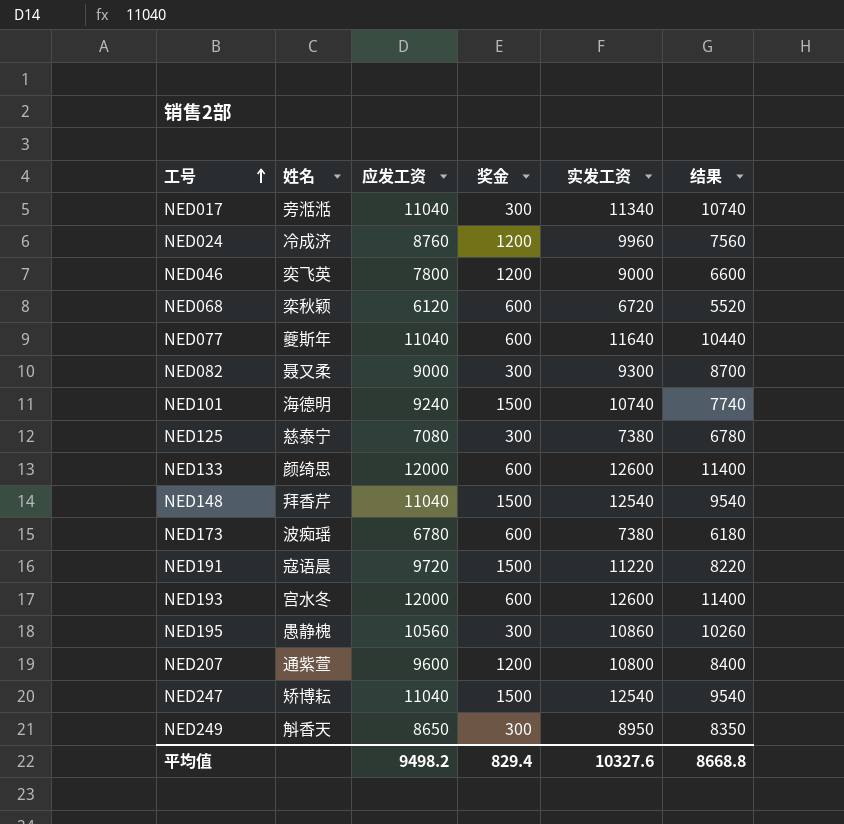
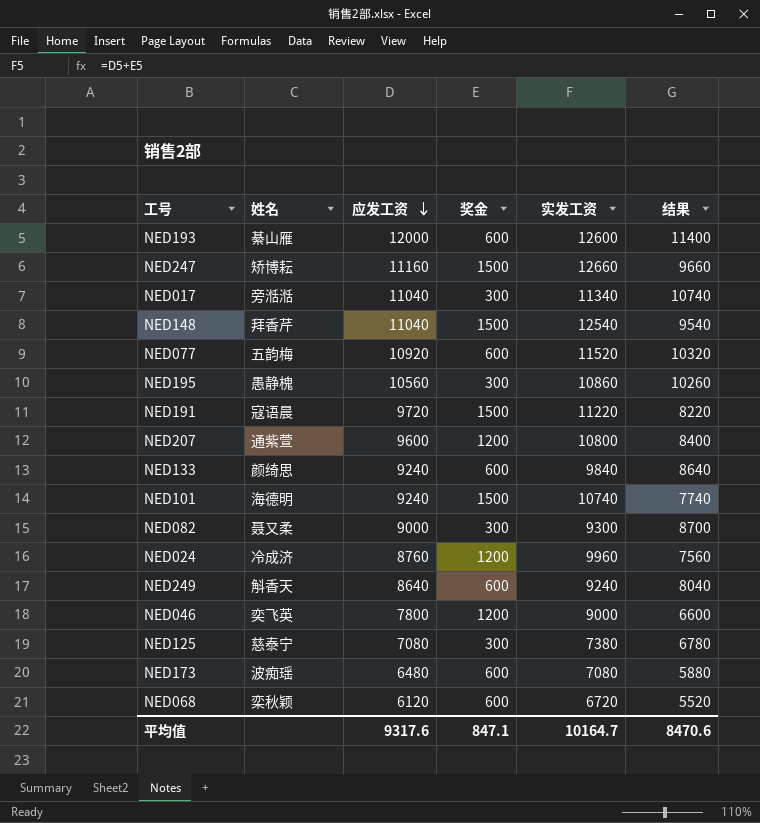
row order: 工号 ascending -> 应发工资 descending
NED193 | 姓名: 宫水冬 -> 綦山雁
NED247 | 应发工资: 11040 -> 11160
NED247 | 实发工资: 12540 -> 12660
NED247 | 结果: 9540 -> 9660
NED077 | 姓名: 夔斯年 -> 五韵梅
NED077 | 应发工资: 11040 -> 10920
NED077 | 实发工资: 11640 -> 11520
NED077 | 结果: 10440 -> 10320
NED133 | 应发工资: 12000 -> 9240
NED133 | 实发工资: 12600 -> 9840
NED133 | 结果: 11400 -> 8640
NED249 | 应发工资: 8650 -> 8640
NED249 | 奖金: 300 -> 600
NED249 | 实发工资: 8950 -> 9240
NED249 | 结果: 8350 -> 8040
NED173 | 应发工资: 6780 -> 6480
NED173 | 实发工资: 7380 -> 7080
NED173 | 结果: 6180 -> 5880
平均值 | 应发工资: 9498.2 -> 9317.6
平均值 | 奖金: 829.4 -> 847.1
平均值 | 实发工资: 10327.6 -> 10164.7
平均值 | 结果: 8668.8 -> 8470.6

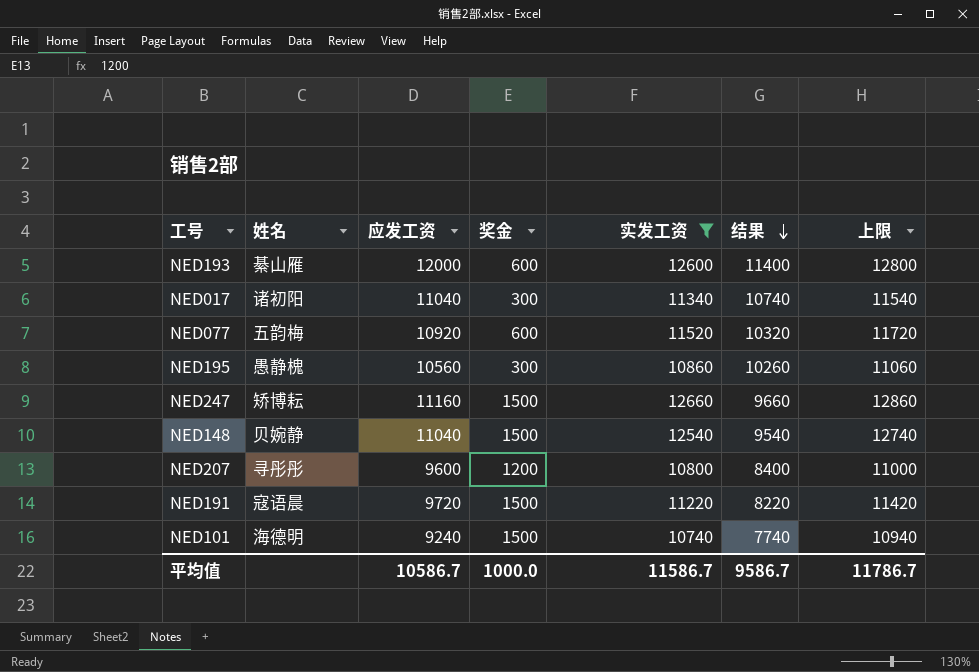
filter: none -> 实发工资 >= 10740
row order: 应发工资 descending -> 结果 descending
column 上限 | formula: none -> [实发工资] + 200
NED017 | 姓名: 旁湉湉 -> 诸初阳
NED148 | 姓名: 拜香芹 -> 贝婉静
NED207 | 姓名: 通紫萱 -> 寻彤彤
平均值 | 应发工资: 9317.6 -> 10586.7
平均值 | 奖金: 847.1 -> 1000.0
平均值 | 实发工资: 10164.7 -> 11586.7
平均值 | 结果: 8470.6 -> 9586.7

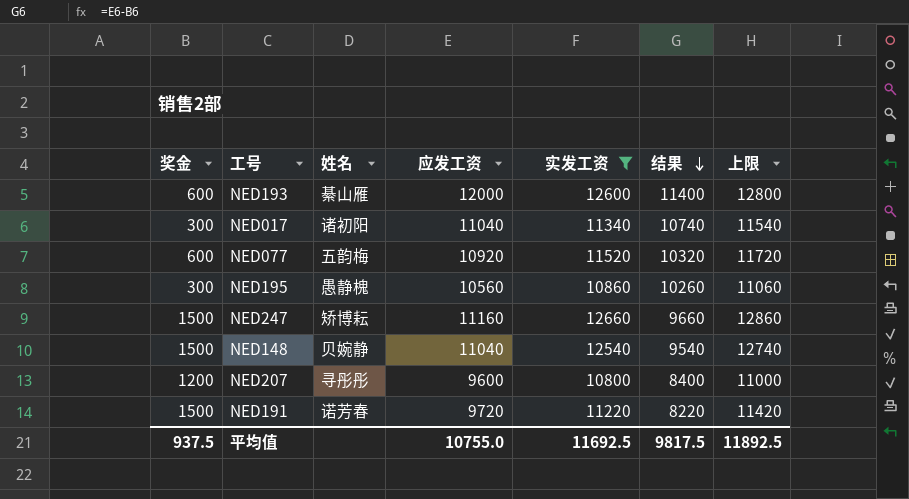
column 奖金 | position: 4 -> 1
row NED101: 海德明 | 9240 | 1500 | 10740 | 7740 | 10940 -> none
NED191 | 姓名: 寇语晨 -> 诺芳春
平均值 | 奖金: 1000.0 -> 937.5
平均值 | 应发工资: 10586.7 -> 10755.0
平均值 | 实发工资: 11586.7 -> 11692.5
平均值 | 结果: 9586.7 -> 9817.5
平均值 | 上限: 11786.7 -> 11892.5

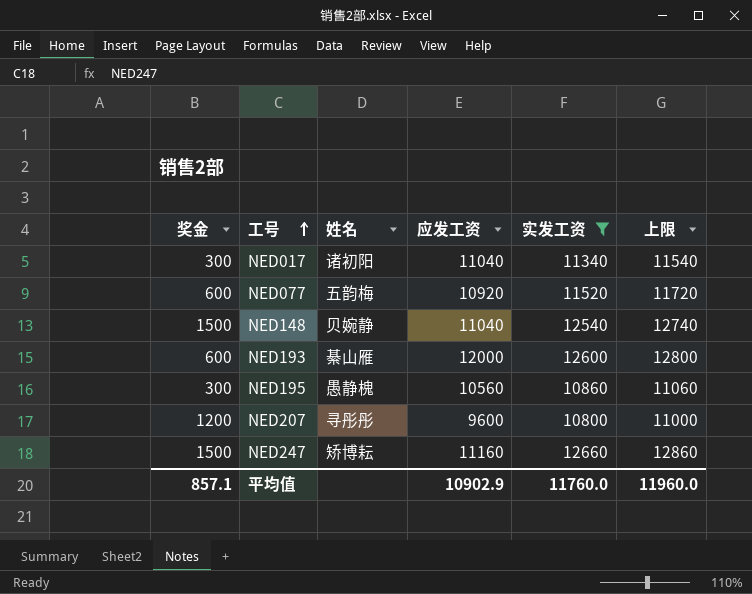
row order: 结果 descending -> 工号 ascending
column 结果 | formula: [应发工资] - [奖金] -> none
row NED191: 1500 | 诺芳春 | 9720 | 11220 | 8220 | 11420 -> none
平均值 | 奖金: 937.5 -> 857.1
平均值 | 应发工资: 10755.0 -> 10902.9
平均值 | 实发工资: 11692.5 -> 11760.0
平均值 | 上限: 11892.5 -> 11960.0

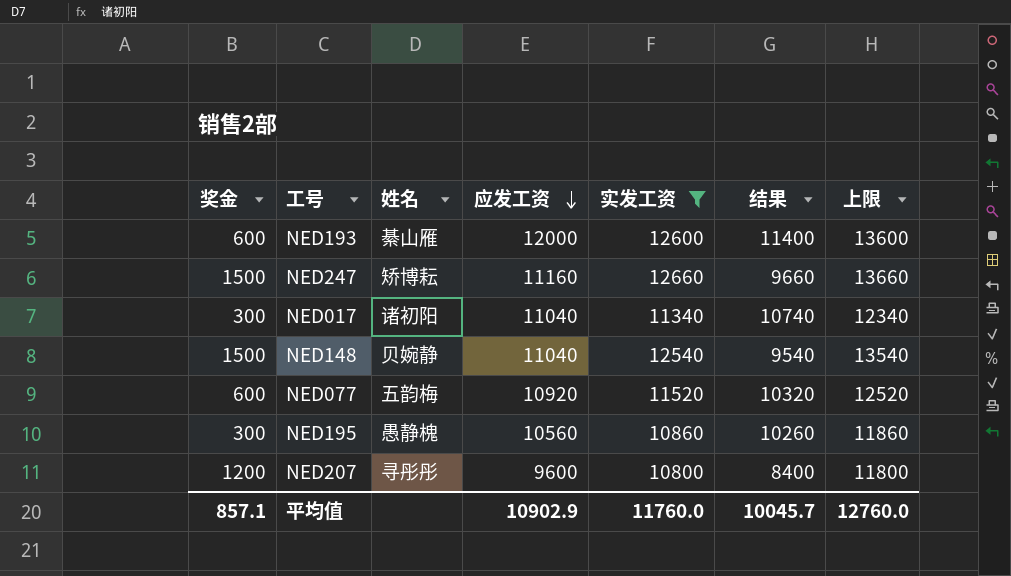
row order: 工号 ascending -> 应发工资 descending
column 结果 | formula: none -> [应发工资] - [奖金]
column 上限 | formula: [实发工资] + 200 -> [实发工资] + 1000
平均值 | 上限: 11960.0 -> 12760.0

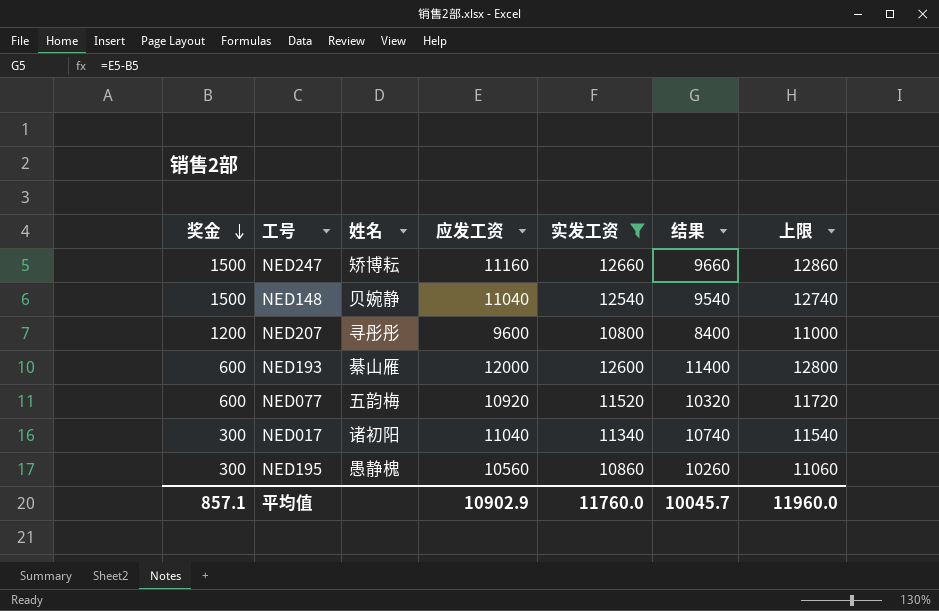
row order: 应发工资 descending -> 奖金 descending
column 上限 | formula: [实发工资] + 1000 -> [实发工资] + 200
平均值 | 上限: 12760.0 -> 11960.0

